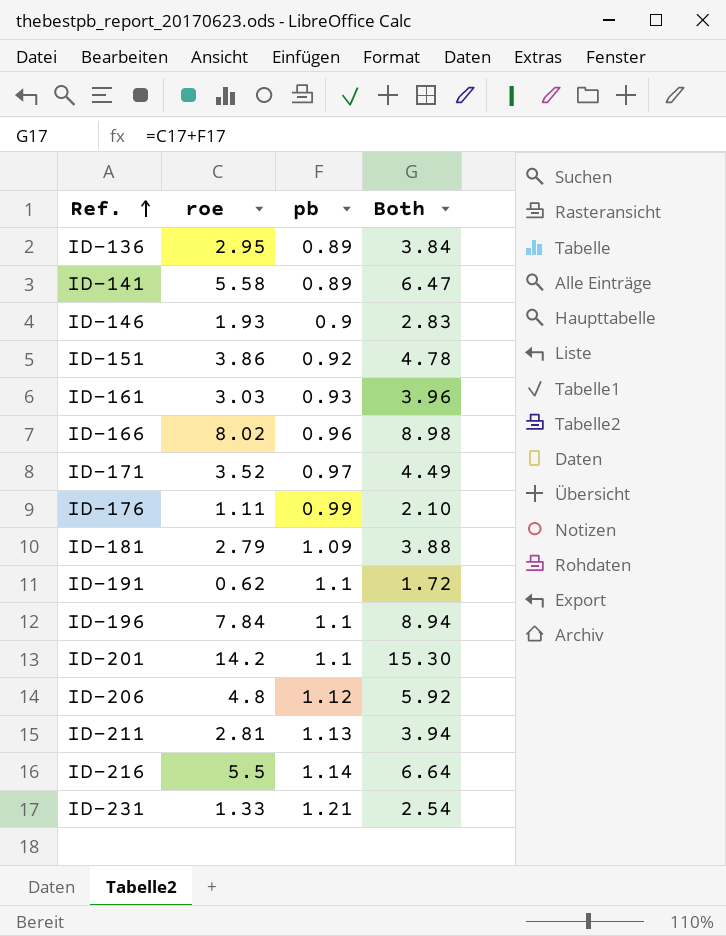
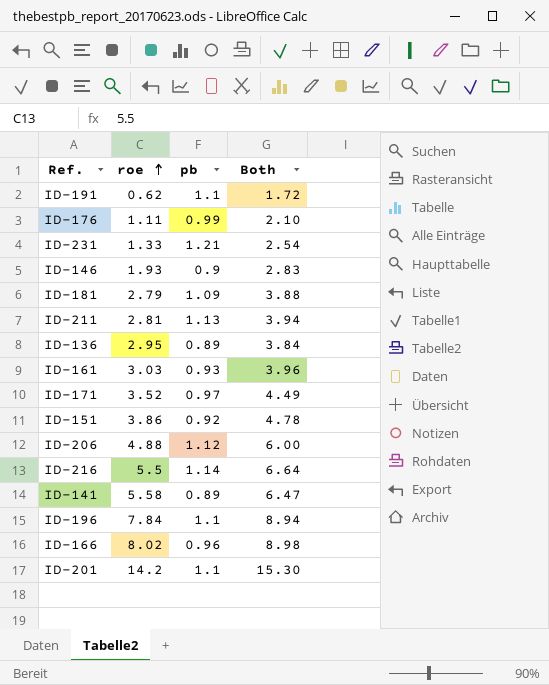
row order: Ref. ascending -> roe ascending
ID-206 | roe: 4.8 -> 4.88
ID-206 | Both: 5.92 -> 6.00

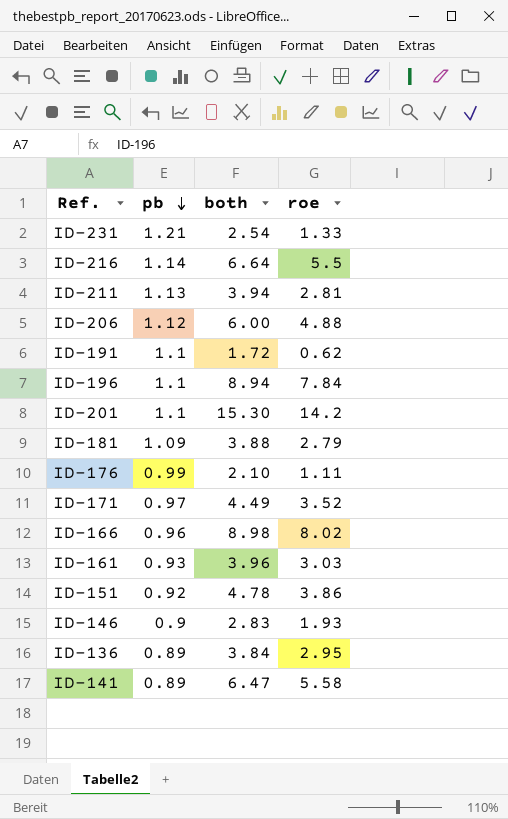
row order: roe ascending -> pb descending
column name: Both -> both
column roe | position: 2 -> 4

